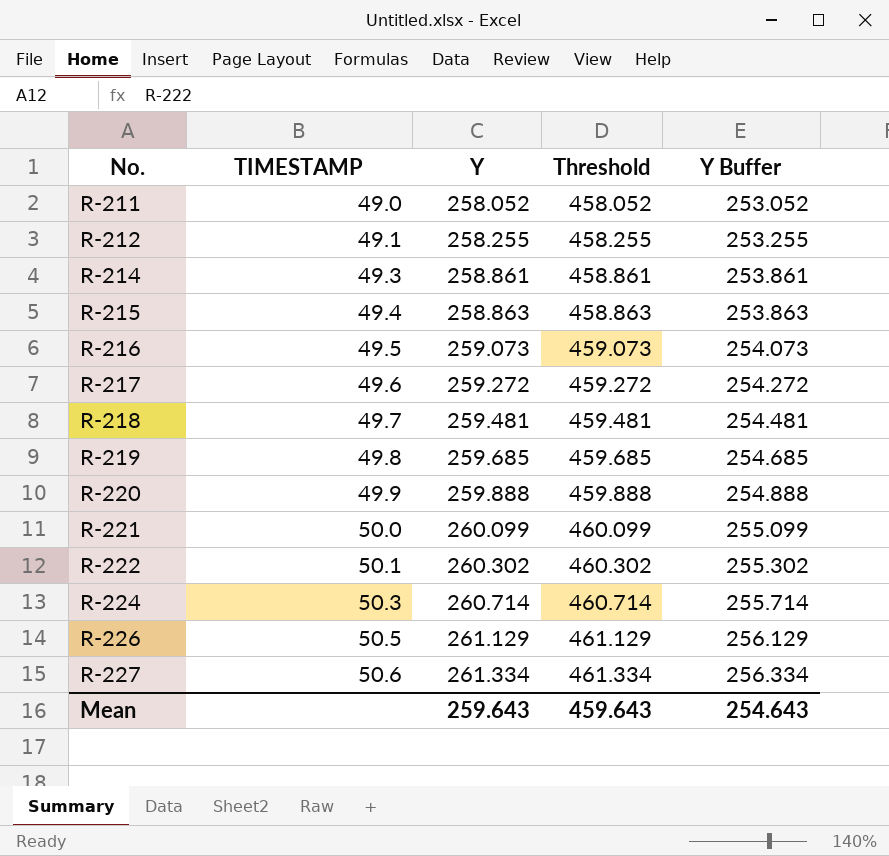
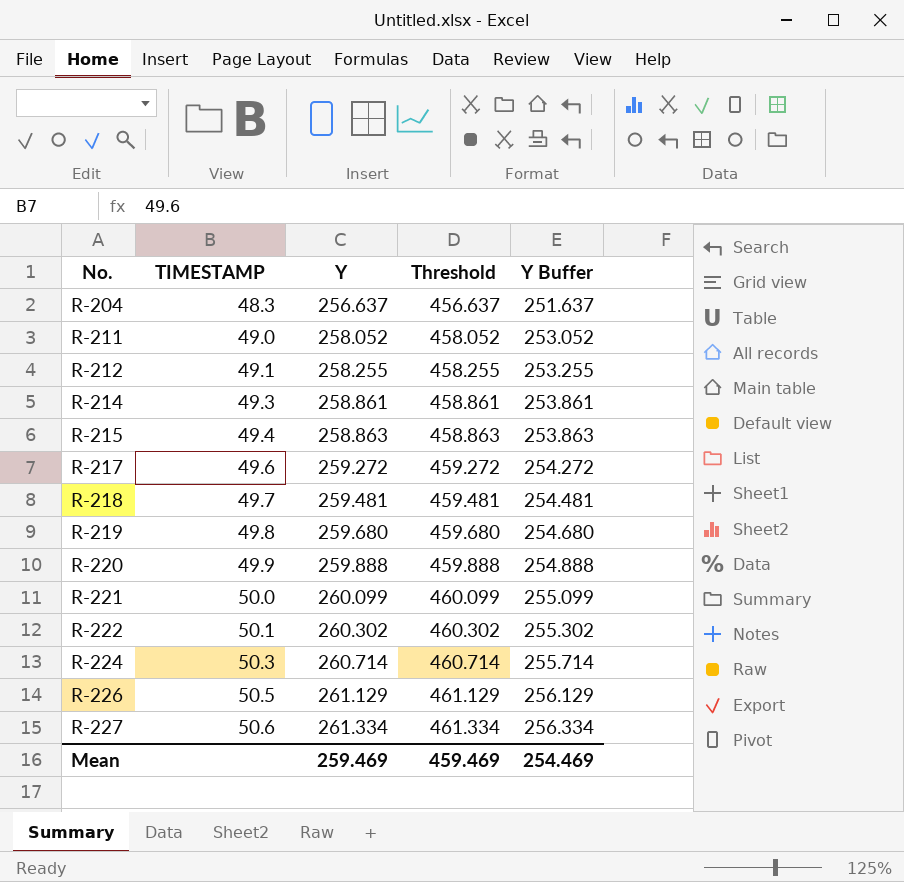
row R-216: 49.5 | 259.073 | 459.073 | 254.073 -> none
row R-204: none -> 48.3 | 256.637 | 456.637 | 251.637
R-219 | Y: 259.685 -> 259.680
R-219 | Threshold: 459.685 -> 459.680
R-219 | Y Buffer: 254.685 -> 254.680
Mean | Y: 259.643 -> 259.469
Mean | Threshold: 459.643 -> 459.469
Mean | Y Buffer: 254.643 -> 254.469

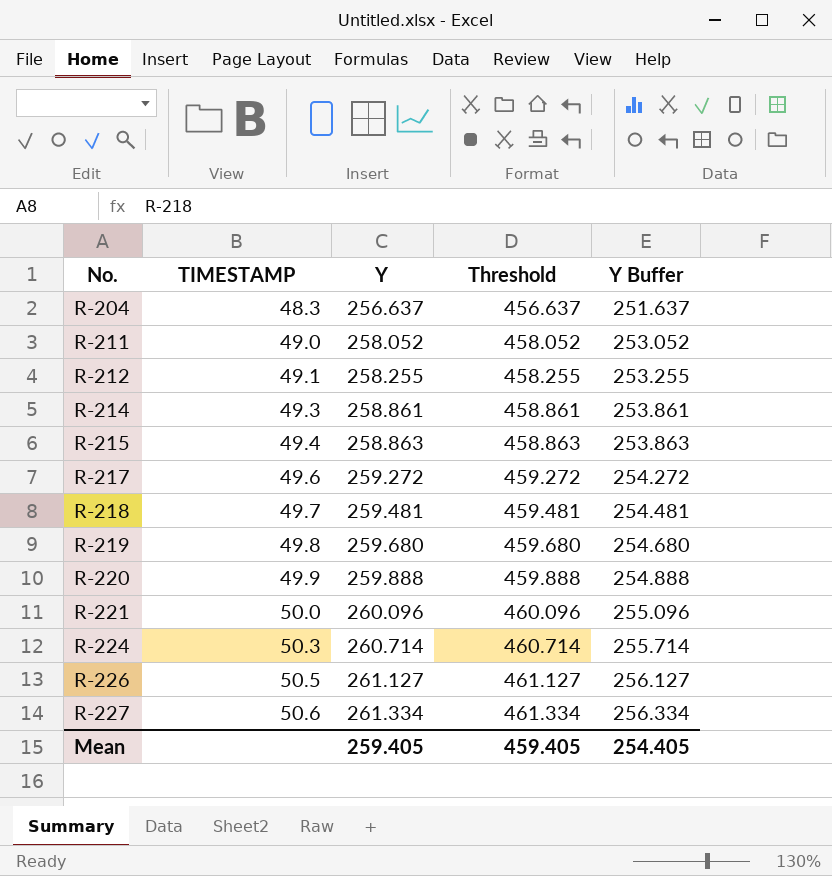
row R-222: 50.1 | 260.302 | 460.302 | 255.302 -> none
R-221 | Y: 260.099 -> 260.096
R-221 | Threshold: 460.099 -> 460.096
R-221 | Y Buffer: 255.099 -> 255.096
R-226 | Y: 261.129 -> 261.127
R-226 | Threshold: 461.129 -> 461.127
R-226 | Y Buffer: 256.129 -> 256.127
Mean | Y: 259.469 -> 259.405
Mean | Threshold: 459.469 -> 459.405
Mean | Y Buffer: 254.469 -> 254.405

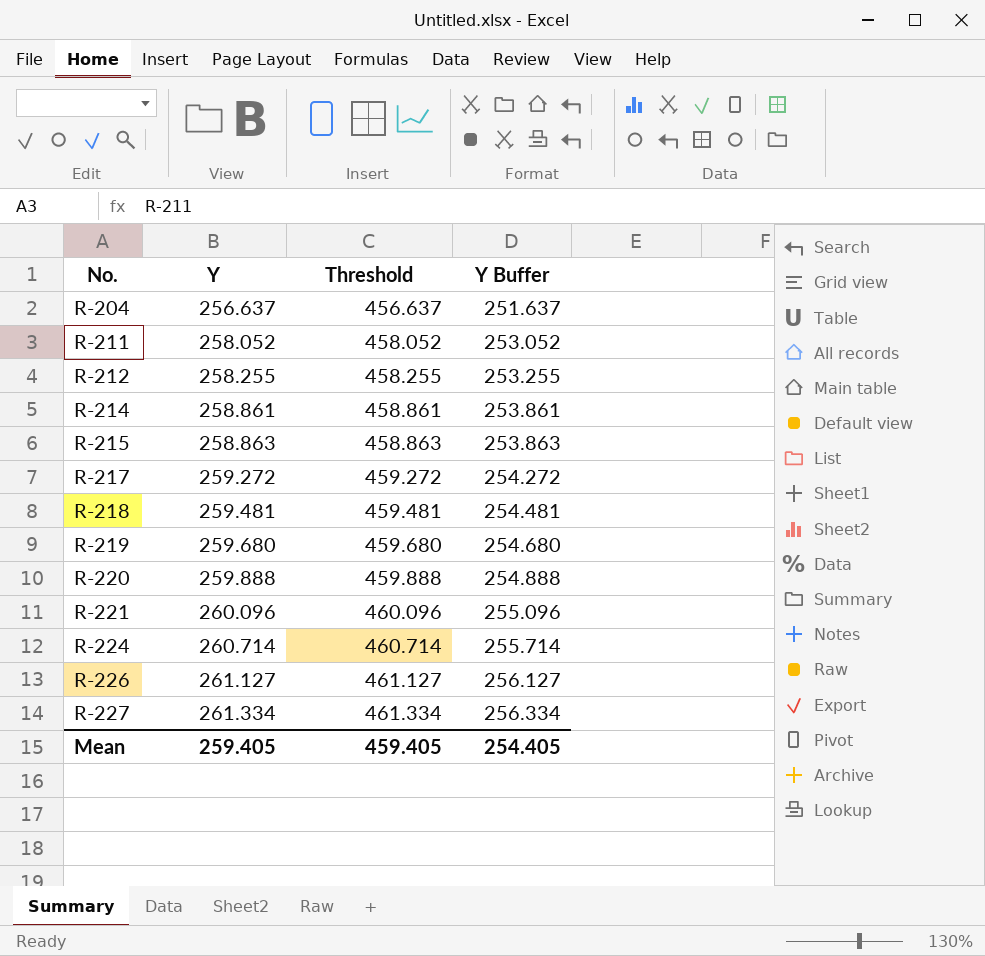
column TIMESTAMP | position: 2 -> none

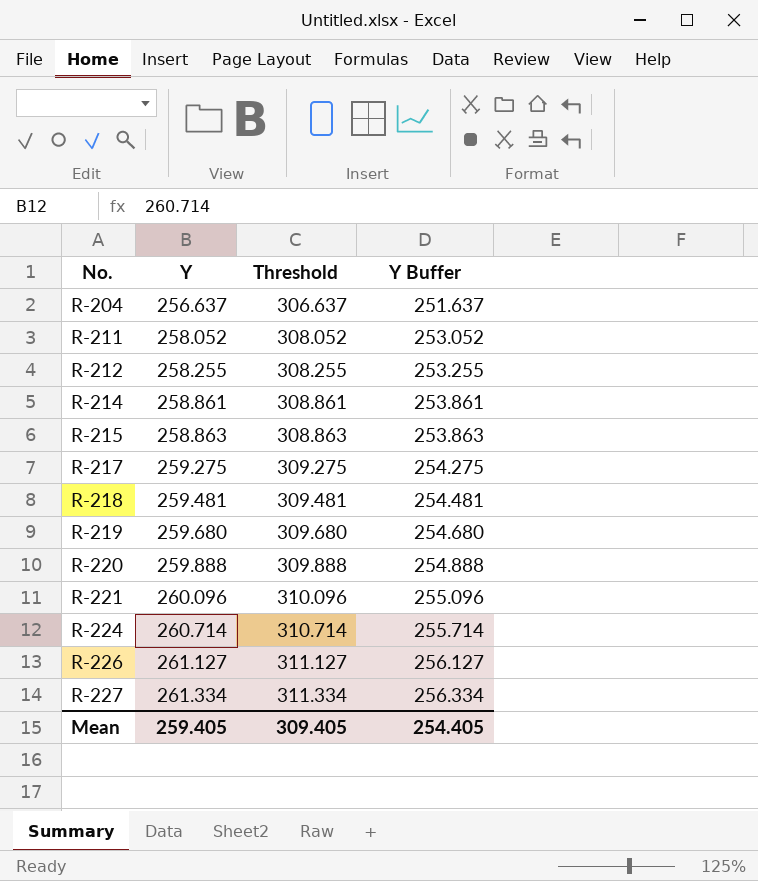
column Threshold | formula: [Y] + 200 -> [Y] + 50
R-217 | Y: 259.272 -> 259.275
R-217 | Y Buffer: 254.272 -> 254.275
Mean | Threshold: 459.405 -> 309.405

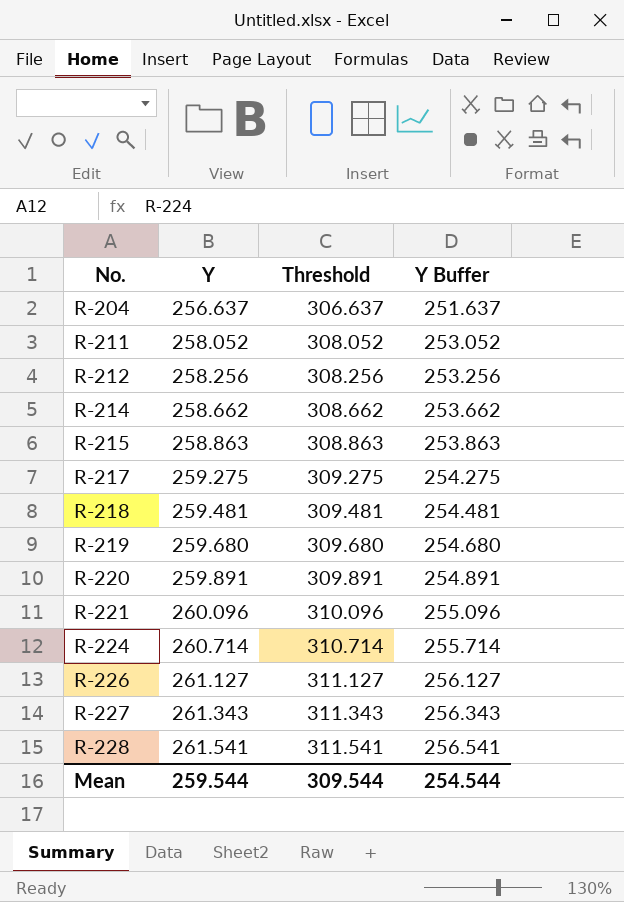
R-212 | Y: 258.255 -> 258.256
R-212 | Threshold: 308.255 -> 308.256
R-212 | Y Buffer: 253.255 -> 253.256
R-214 | Y: 258.861 -> 258.662
R-214 | Threshold: 308.861 -> 308.662
R-214 | Y Buffer: 253.861 -> 253.662
R-220 | Y: 259.888 -> 259.891
R-220 | Threshold: 309.888 -> 309.891
R-220 | Y Buffer: 254.888 -> 254.891
R-227 | Y: 261.334 -> 261.343
R-227 | Threshold: 311.334 -> 311.343
R-227 | Y Buffer: 256.334 -> 256.343
row R-228: none -> 261.541 | 311.541 | 256.541
Mean | Y: 259.405 -> 259.544
Mean | Threshold: 309.405 -> 309.544
Mean | Y Buffer: 254.405 -> 254.544

